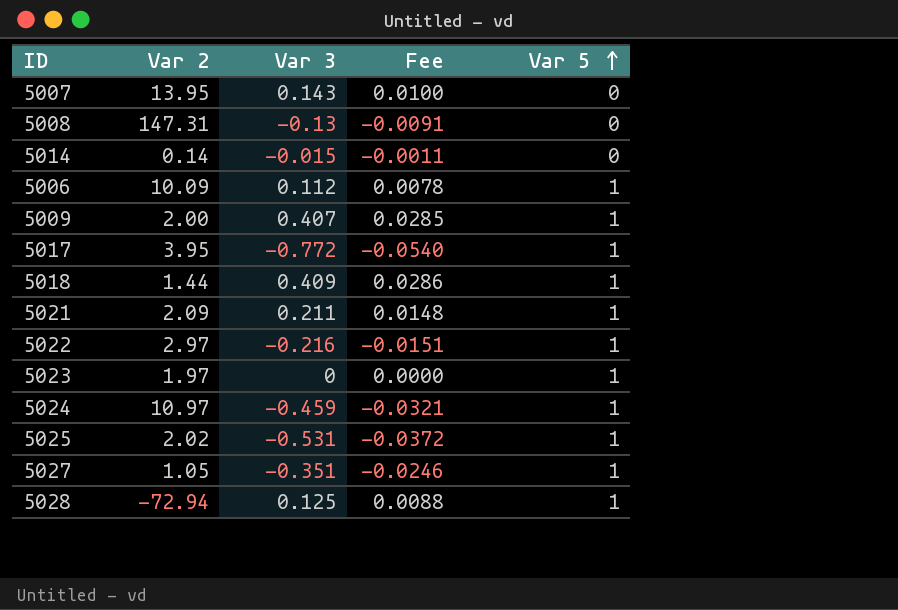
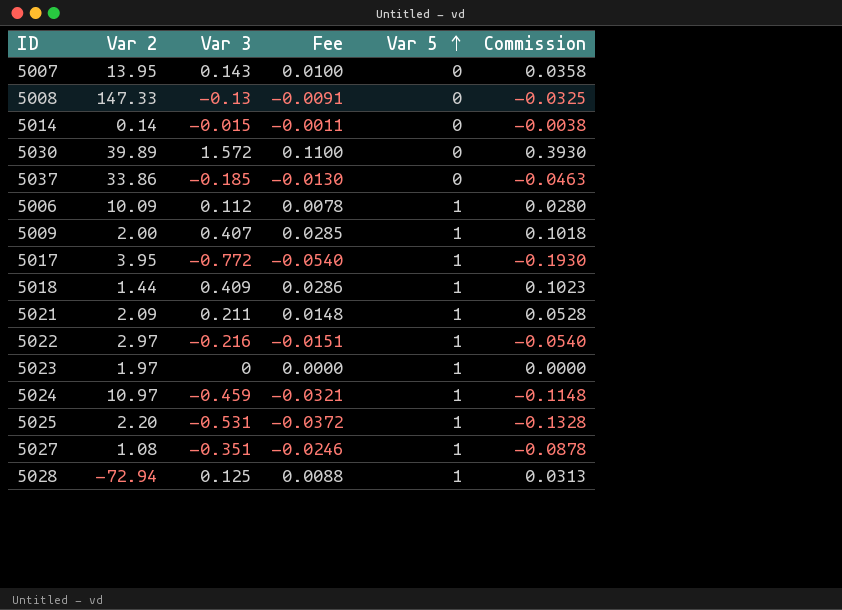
column Commission | formula: none -> [Var 3] * 0.25
5008 | Var 2: 147.31 -> 147.33
row 5030: none -> 39.89 | 1.572 | 0.1100 | 0 | 0.3930
row 5037: none -> 33.86 | -0.185 | -0.0130 | 0 | -0.0463
5025 | Var 2: 2.02 -> 2.20
5027 | Var 2: 1.05 -> 1.08

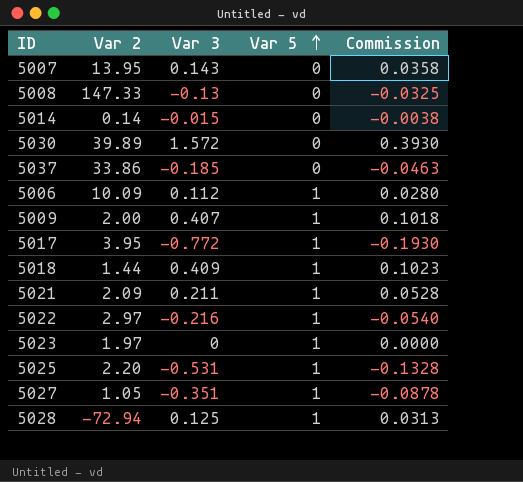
column Fee | formula: [Var 3] * 0.07 -> none
row 5024: 10.97 | -0.459 | -0.0321 | 1 | -0.1148 -> none
5027 | Var 2: 1.08 -> 1.05

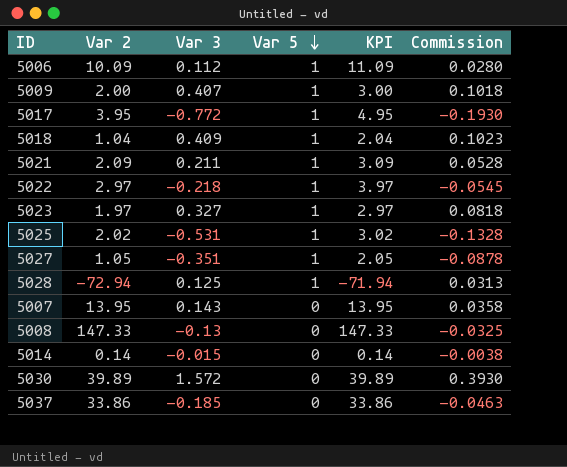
row order: Var 5 ascending -> Var 5 descending
column KPI | formula: none -> [Var 2] + [Var 5]
5018 | Var 2: 1.44 -> 1.04
5022 | Var 3: -0.216 -> -0.218
5022 | Commission: -0.0540 -> -0.0545
5023 | Var 3: 0 -> 0.327
5023 | Commission: 0.0000 -> 0.0818
5025 | Var 2: 2.20 -> 2.02

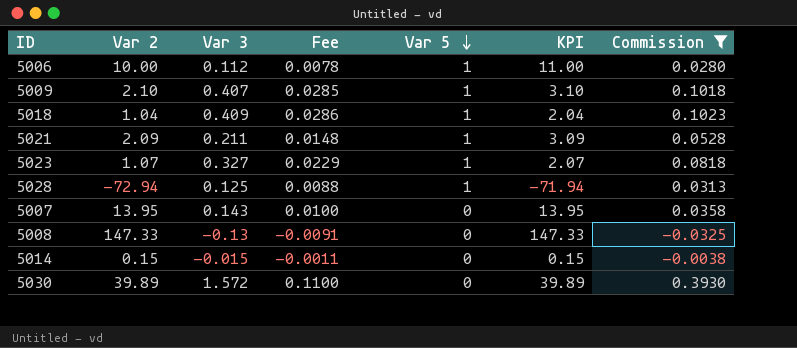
filter: none -> Commission >= -0.0325
column Fee | formula: none -> [Var 3] * 0.07
5006 | Var 2: 10.09 -> 10.00
5006 | KPI: 11.09 -> 11.00
5009 | Var 2: 2.00 -> 2.10
5009 | KPI: 3.00 -> 3.10
5023 | Var 2: 1.97 -> 1.07
5023 | KPI: 2.97 -> 2.07
5014 | Var 2: 0.14 -> 0.15
5014 | KPI: 0.14 -> 0.15

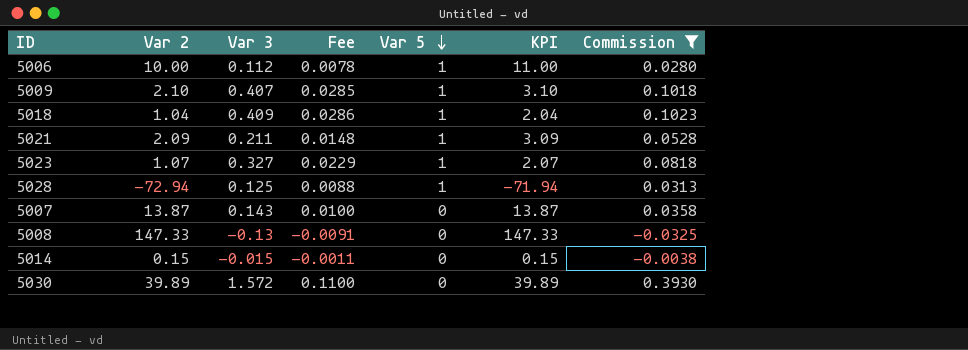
5007 | Var 2: 13.95 -> 13.87
5007 | KPI: 13.95 -> 13.87

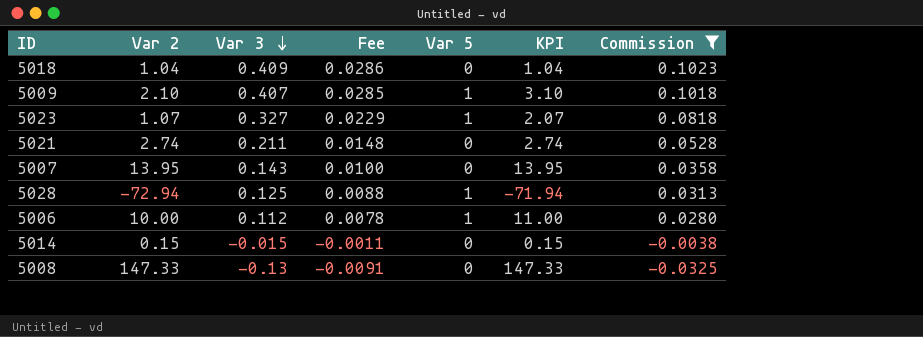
row order: Var 5 descending -> Var 3 descending
row 5030: 39.89 | 1.572 | 0.1100 | 0 | 39.89 | 0.3930 -> none
5018 | Var 5: 1 -> 0
5018 | KPI: 2.04 -> 1.04
5021 | Var 2: 2.09 -> 2.74
5021 | Var 5: 1 -> 0
5021 | KPI: 3.09 -> 2.74
5007 | Var 2: 13.87 -> 13.95
5007 | KPI: 13.87 -> 13.95

